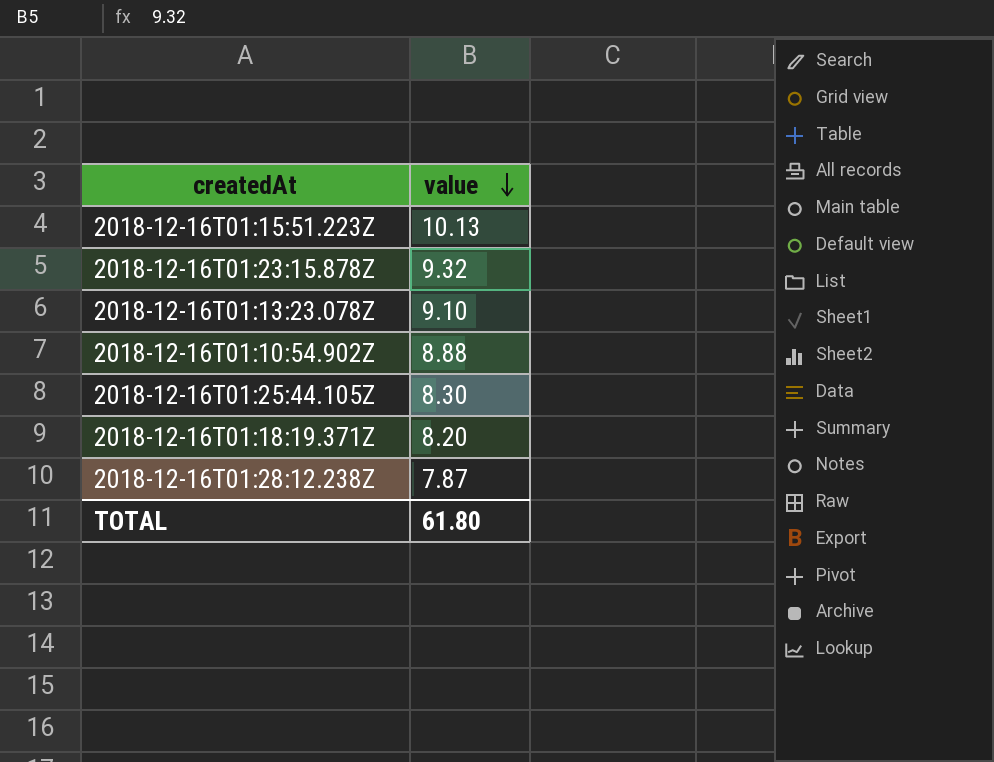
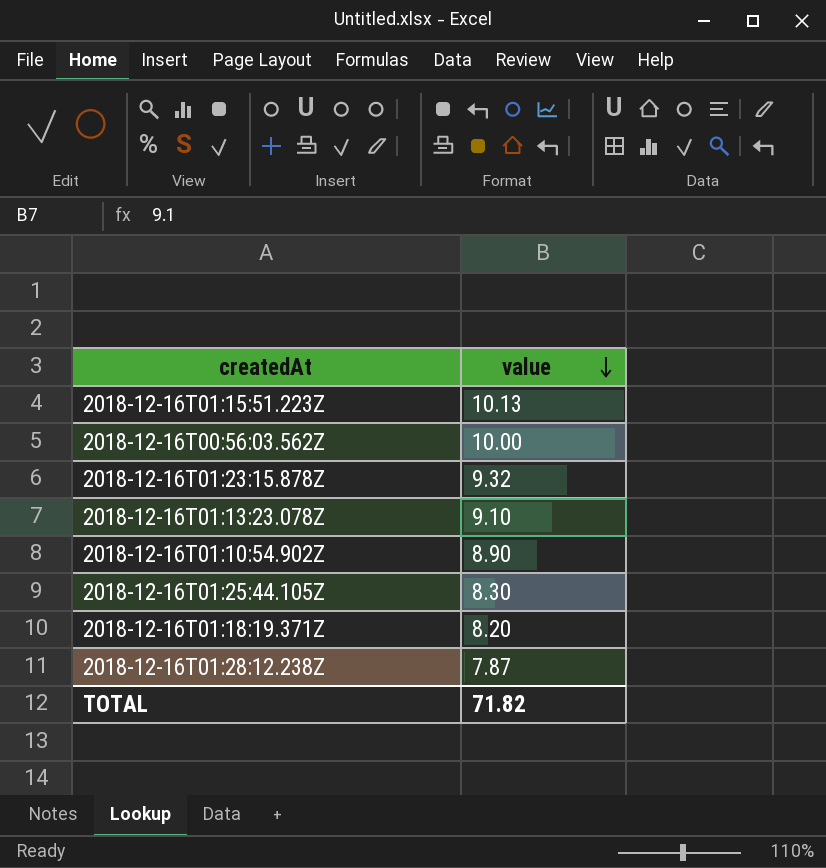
row 2018-12-16T00:56:03.562Z: none -> 10.00
2018-12-16T01:10:54.902Z | value: 8.88 -> 8.90
TOTAL | value: 61.80 -> 71.82

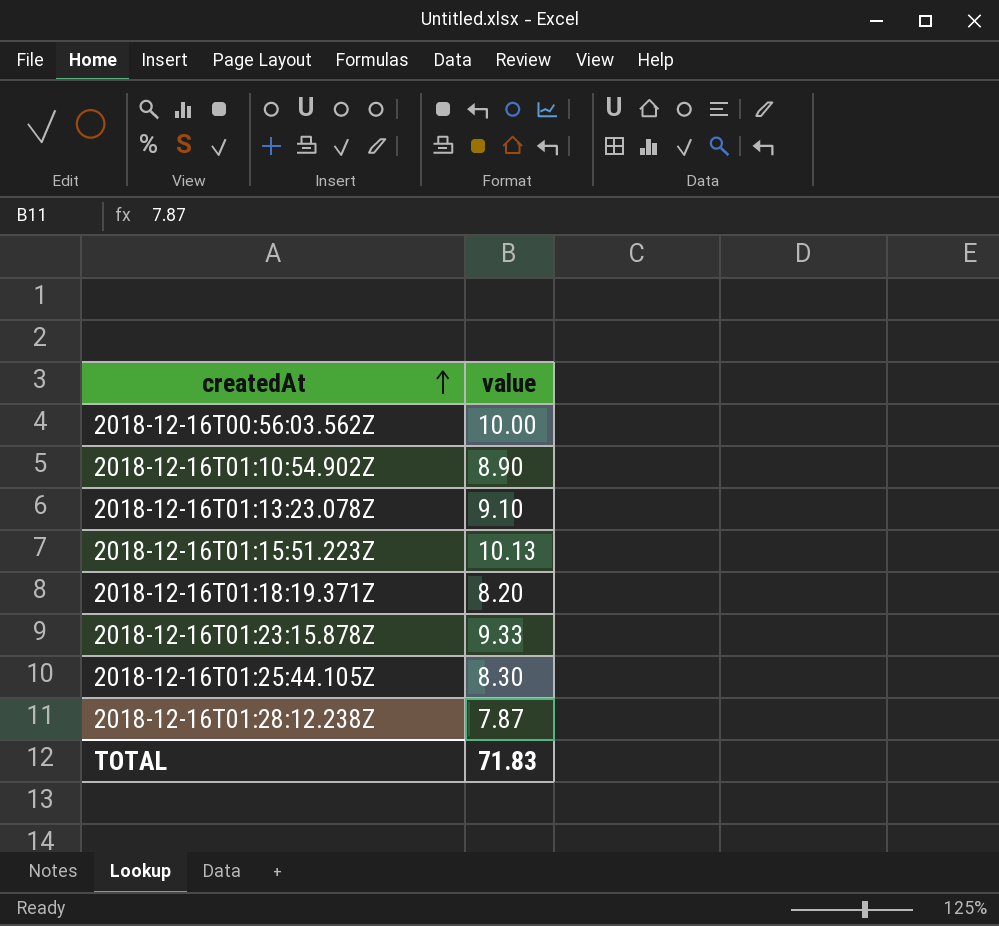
row order: value descending -> createdAt ascending
2018-12-16T01:23:15.878Z | value: 9.32 -> 9.33
TOTAL | value: 71.82 -> 71.83

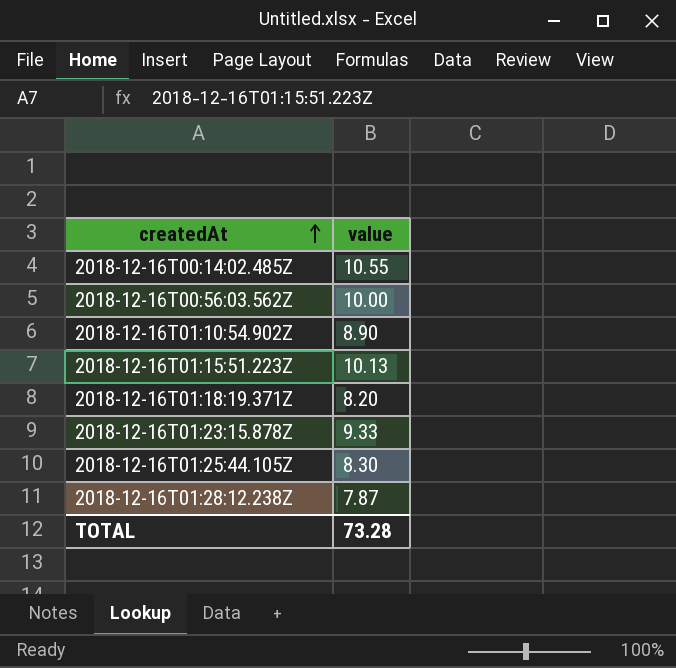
row 2018-12-16T01:13:23.078Z: 9.10 -> none
row 2018-12-16T00:14:02.485Z: none -> 10.55
TOTAL | value: 71.83 -> 73.28

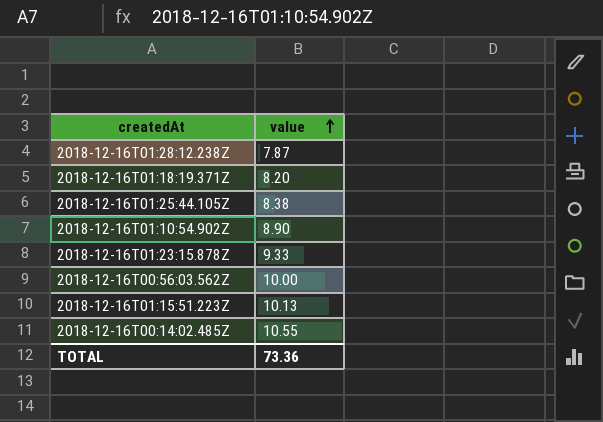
row order: createdAt ascending -> value ascending
2018-12-16T01:25:44.105Z | value: 8.30 -> 8.38
TOTAL | value: 73.28 -> 73.36

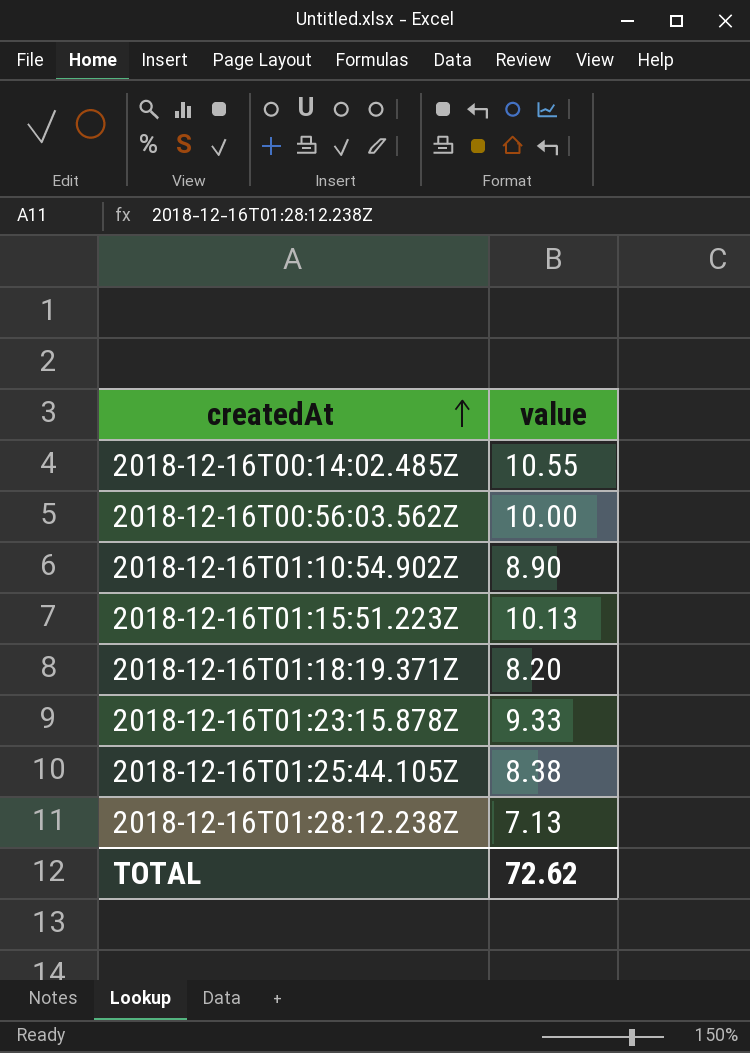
row order: value ascending -> createdAt ascending
2018-12-16T01:28:12.238Z | value: 7.87 -> 7.13
TOTAL | value: 73.36 -> 72.62

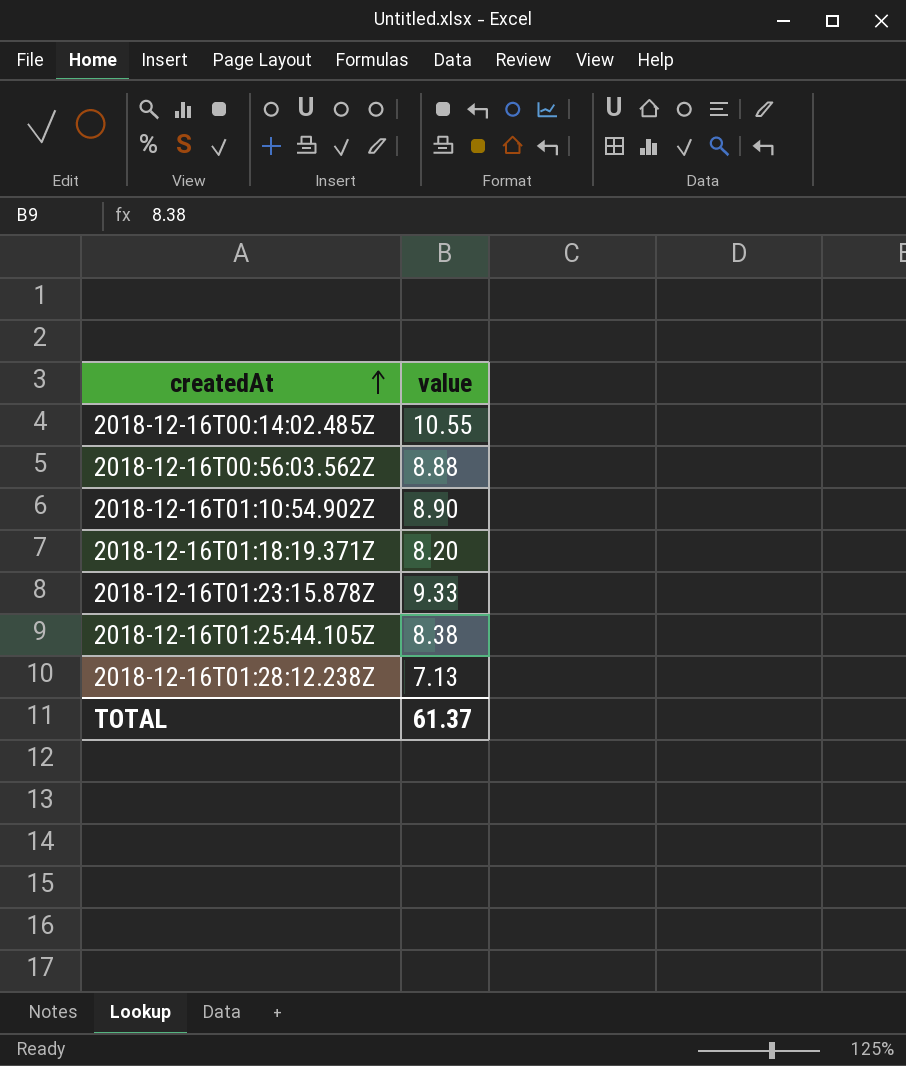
row 2018-12-16T01:15:51.223Z: 10.13 -> none
2018-12-16T00:56:03.562Z | value: 10.00 -> 8.88
TOTAL | value: 72.62 -> 61.37

